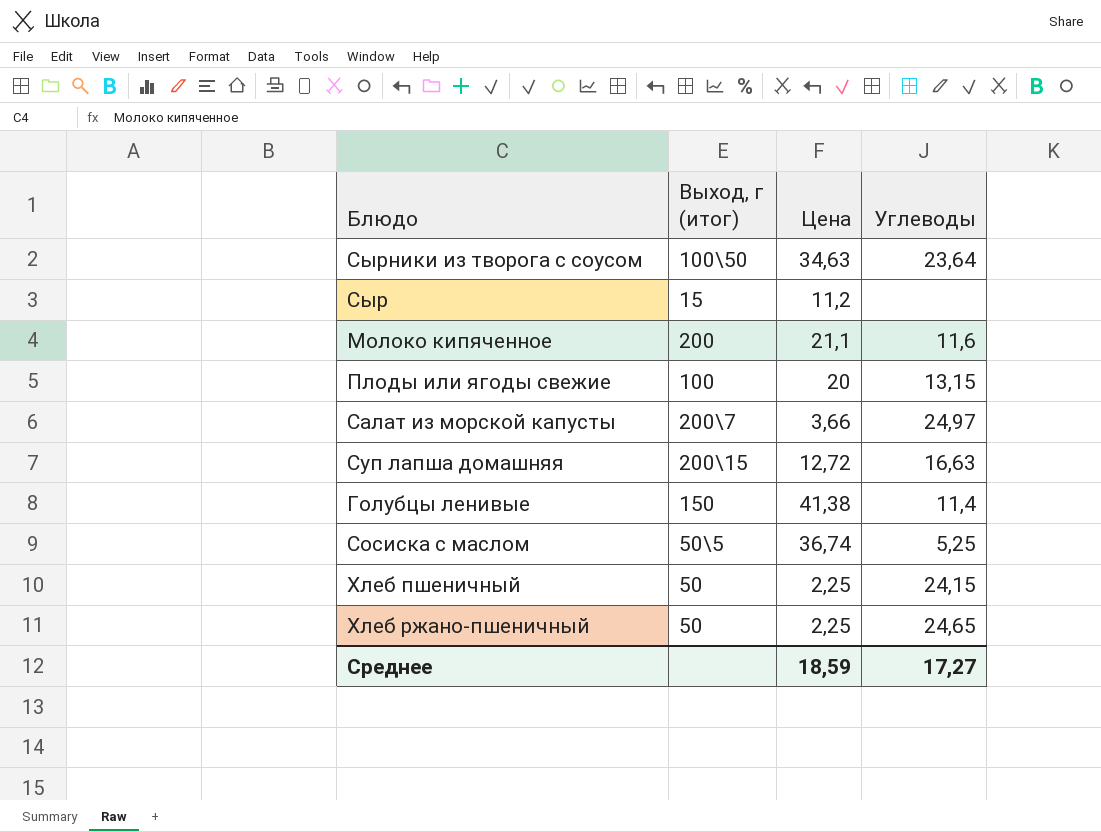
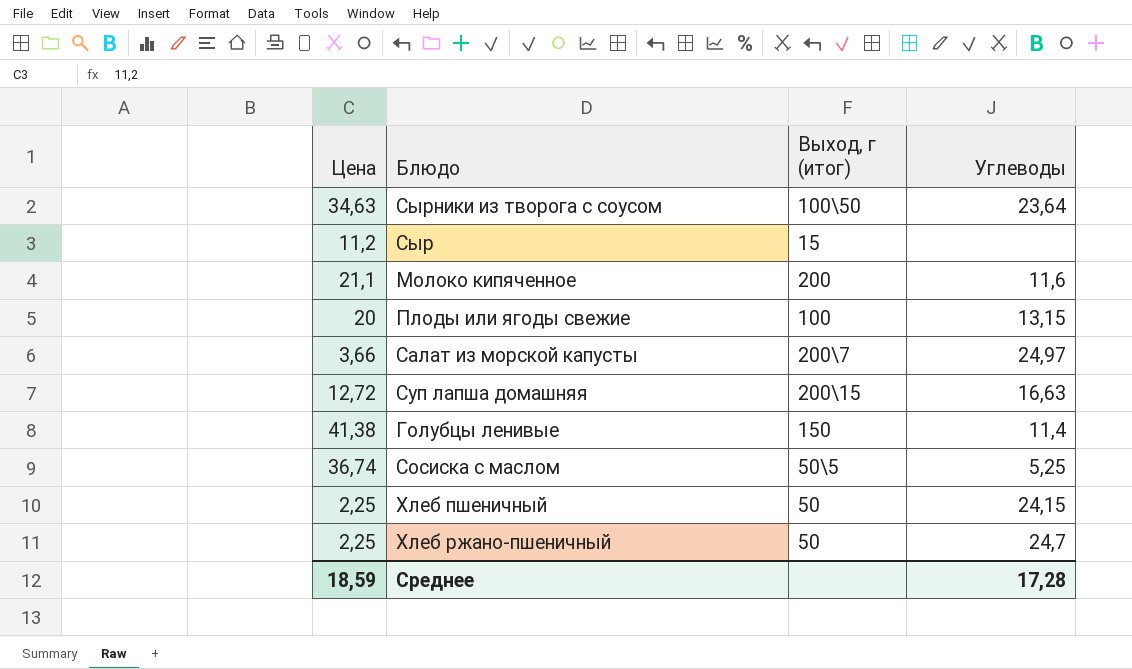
column Цена | position: 3 -> 1
Хлеб ржано-пшеничный | Углеводы: 24,65 -> 24,7
Среднее | Углеводы: 17,27 -> 17,28

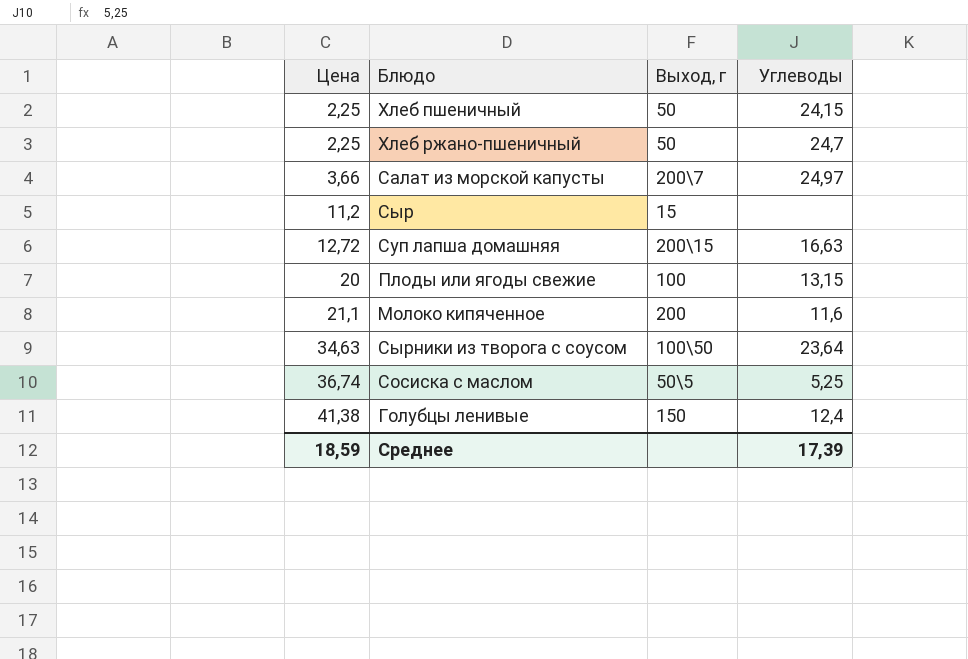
row order: none -> Цена ascending
column name: Выход, г (итог) -> Выход, г
Голубцы ленивые | Углеводы: 11,4 -> 12,4
Среднее | Углеводы: 17,28 -> 17,39

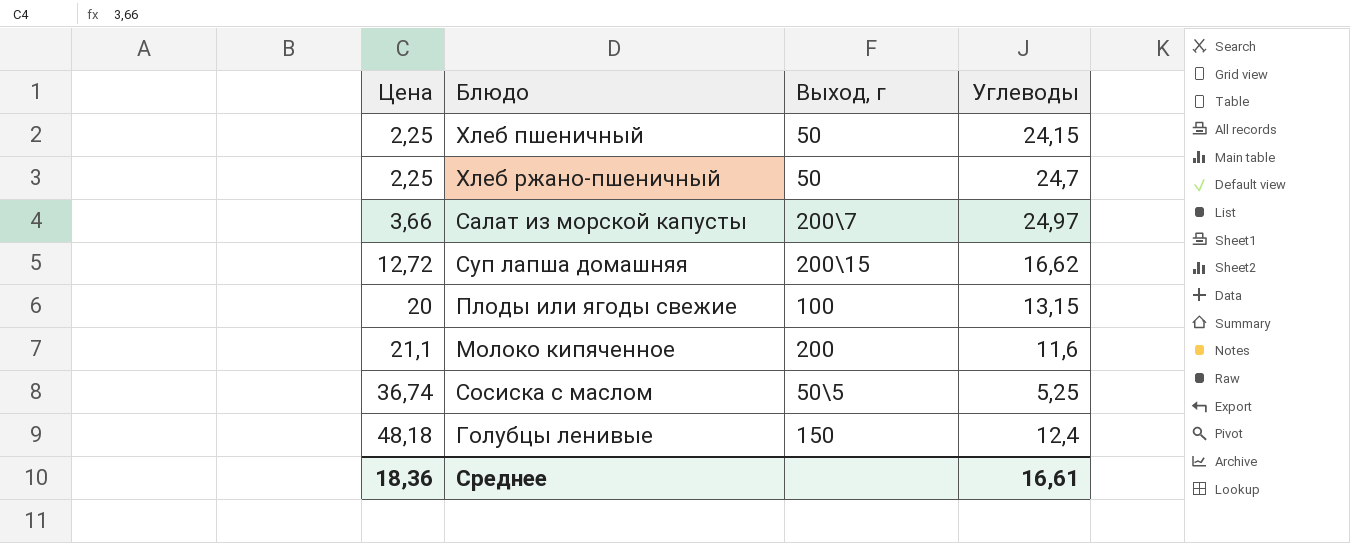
row Сыр: 11,2 | 15 | none -> none
row Сырники из творога с соусом: 34,63 | 100\50 | 23,64 -> none
Суп лапша домашняя | Углеводы: 16,63 -> 16,62
Голубцы ленивые | Цена: 41,38 -> 48,18
Среднее | Цена: 18,59 -> 18,36
Среднее | Углеводы: 17,39 -> 16,61

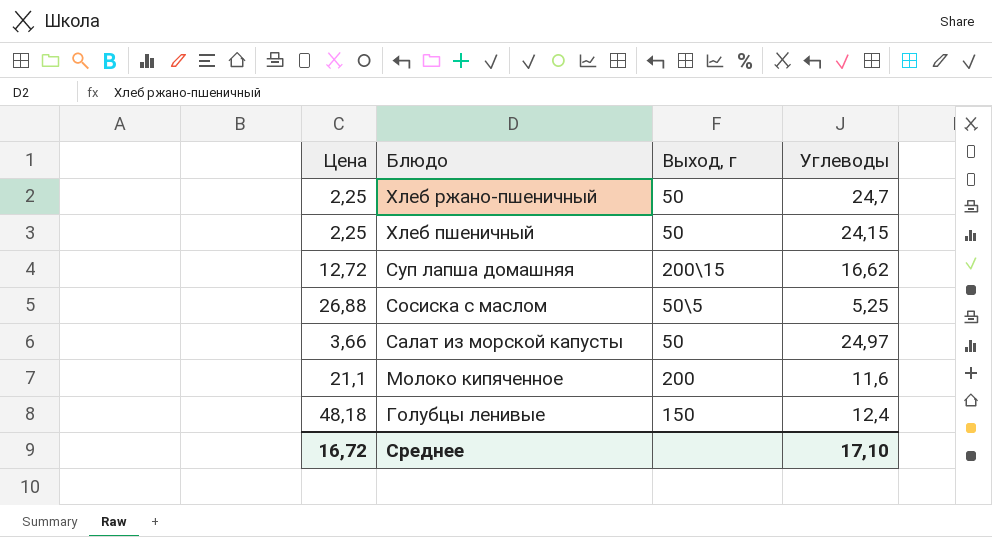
row order: Цена ascending -> Блюдо descending
row Плоды или ягоды свежие: 20 | 100 | 13,15 -> none
Сосиска с маслом | Цена: 36,74 -> 26,88
Салат из морской капусты | Выход, г: 200\7 -> 50
Среднее | Цена: 18,36 -> 16,72
Среднее | Углеводы: 16,61 -> 17,10

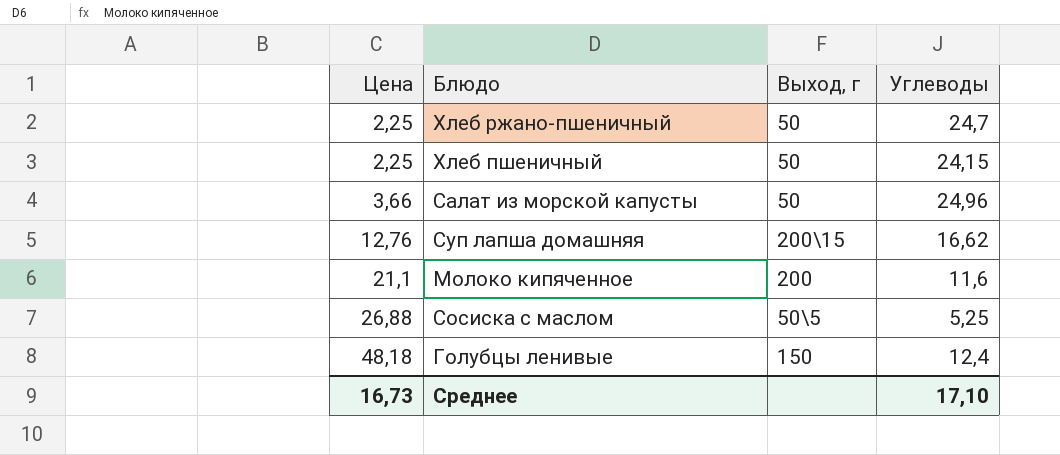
row order: Блюдо descending -> Цена ascending
Салат из морской капусты | Углеводы: 24,97 -> 24,96
Суп лапша домашняя | Цена: 12,72 -> 12,76
Среднее | Цена: 16,72 -> 16,73

